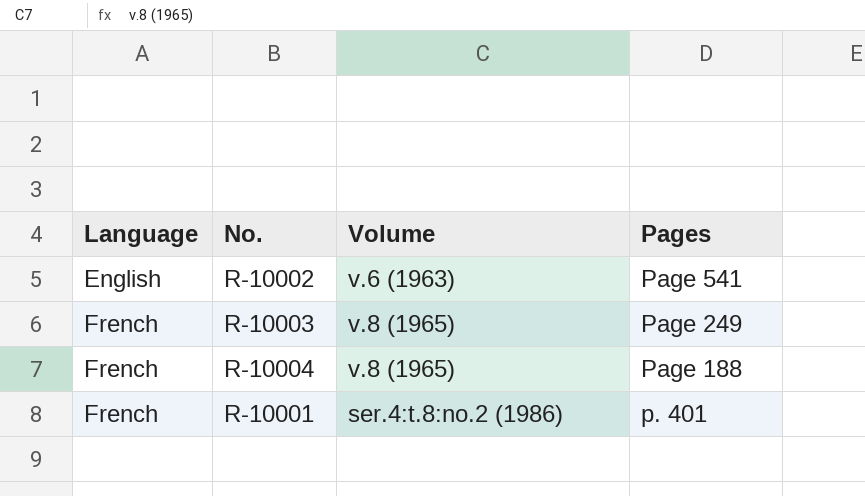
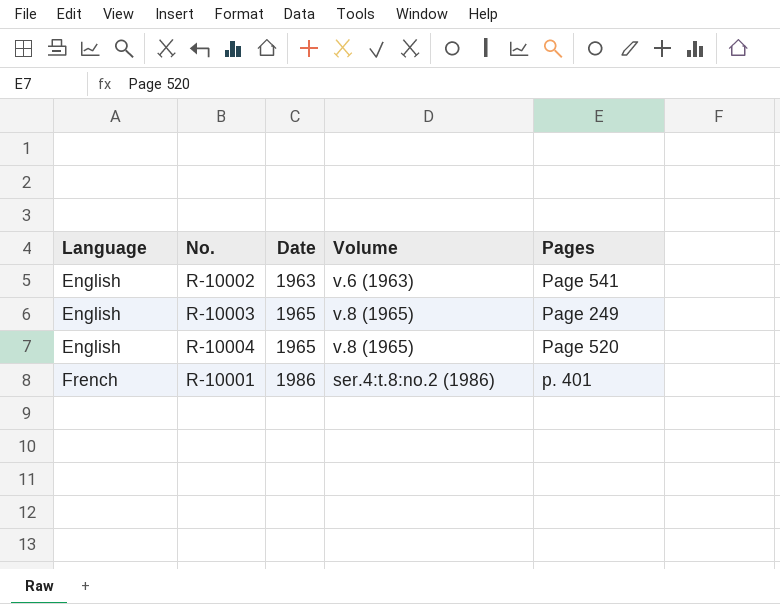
column Date | position: none -> 3
R-10003 | Language: French -> English
R-10004 | Language: French -> English
R-10004 | Pages: Page 188 -> Page 520

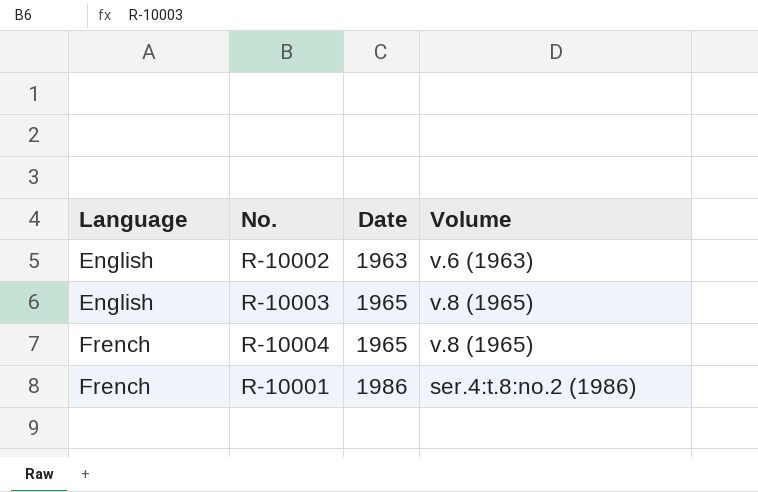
column Pages | position: 5 -> none
R-10004 | Language: English -> French

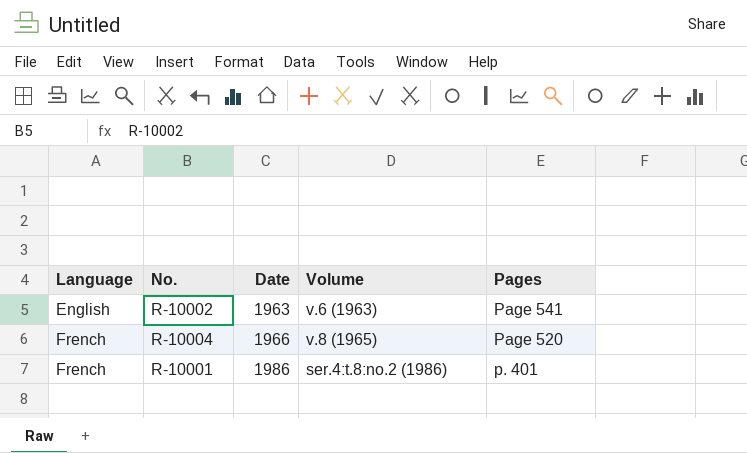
column Pages | position: none -> 5
row R-10003: English | 1965 | v.8 (1965) -> none
R-10004 | Date: 1965 -> 1966

